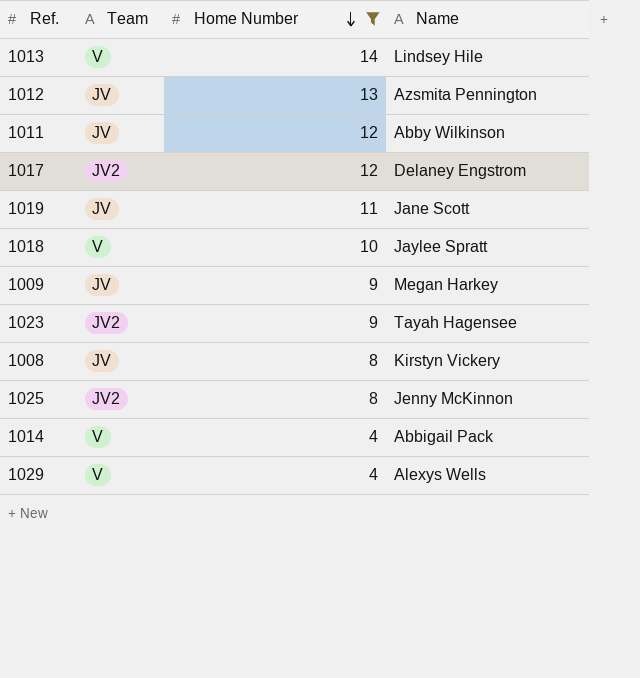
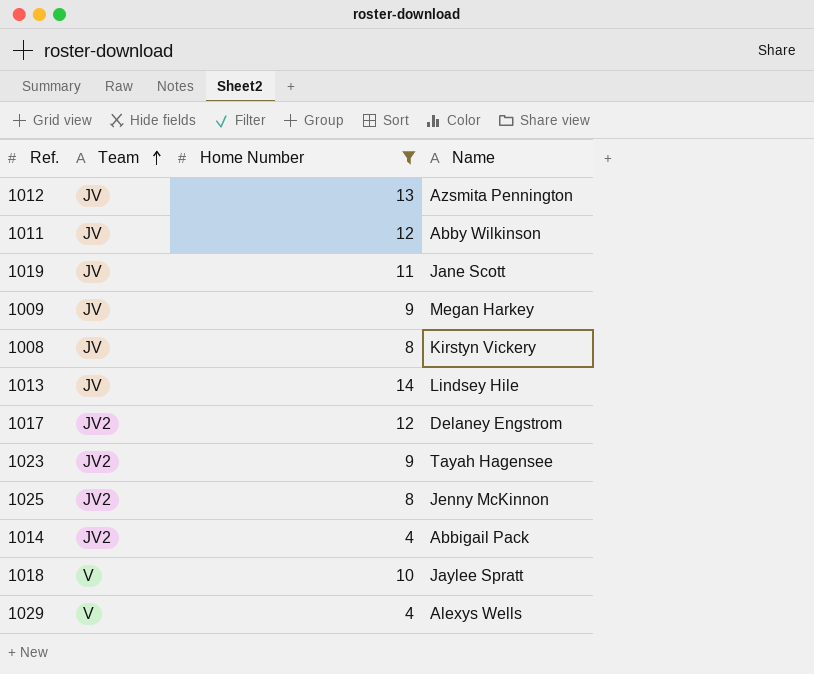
row order: Home Number descending -> Team ascending
1013 | Team: V -> JV
1014 | Team: V -> JV2

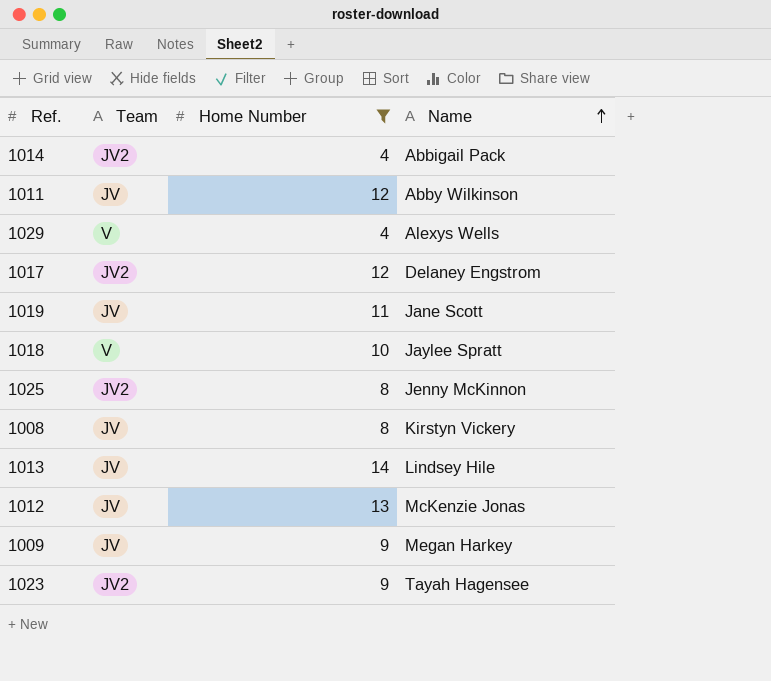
row order: Team ascending -> Name ascending
1012 | Name: Azsmita Pennington -> McKenzie Jonas

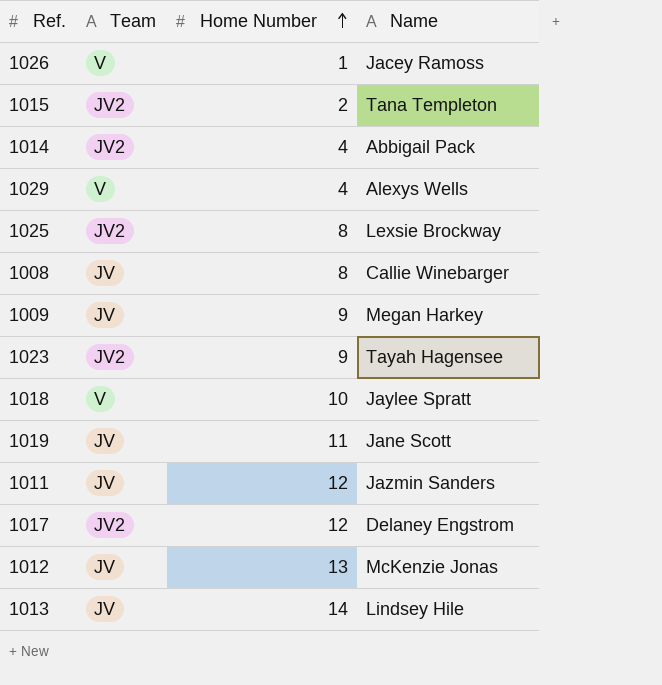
filter: Home Number >= 4 -> none
row order: Name ascending -> Home Number ascending
1025 | Name: Jenny McKinnon -> Lexsie Brockway
1008 | Name: Kirstyn Vickery -> Callie Winebarger
1011 | Name: Abby Wilkinson -> Jazmin Sanders

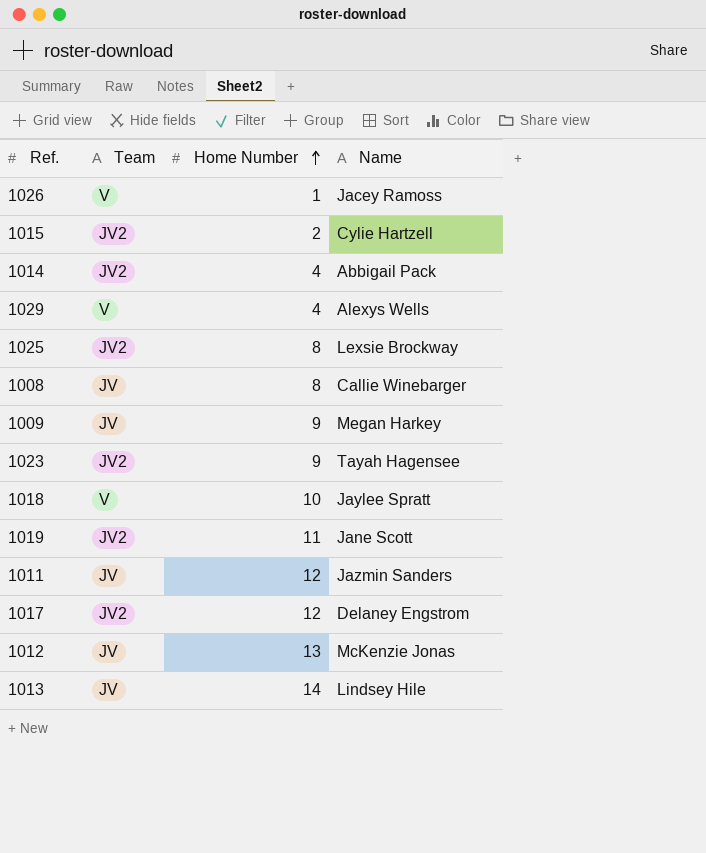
1015 | Name: Tana Templeton -> Cylie Hartzell
1019 | Team: JV -> JV2

